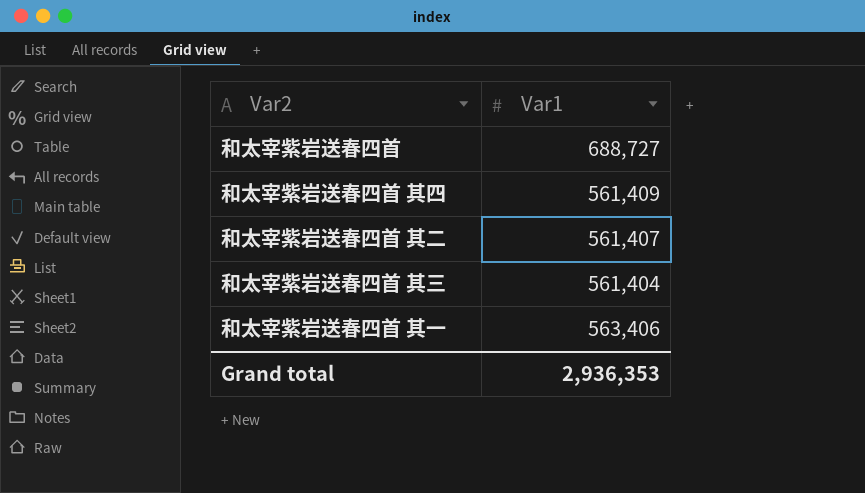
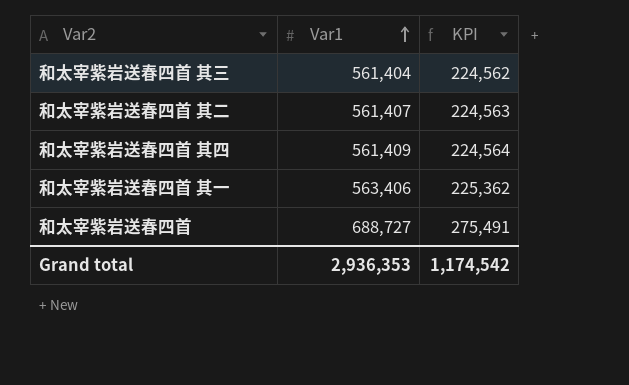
row order: none -> Var1 ascending
column KPI | formula: none -> [Var1] * 0.4

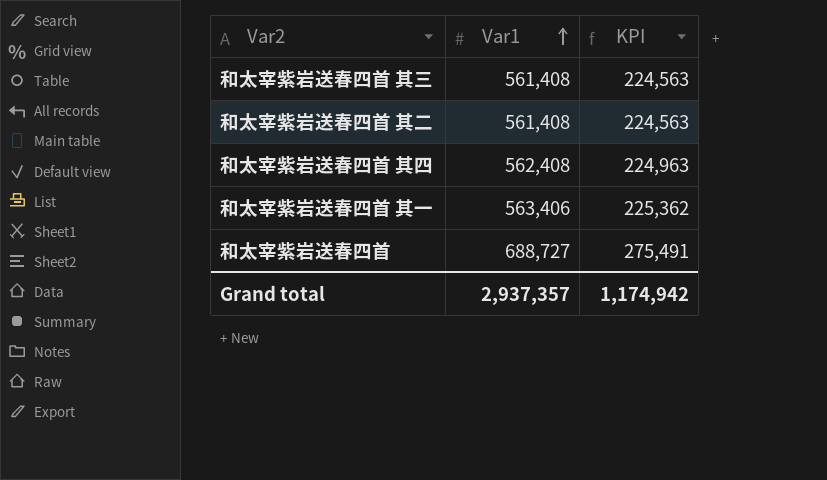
和太宰紫岩送春四首 其三 | Var1: 561,404 -> 561,408
和太宰紫岩送春四首 其三 | KPI: 224,562 -> 224,563
和太宰紫岩送春四首 其二 | Var1: 561,407 -> 561,408
和太宰紫岩送春四首 其四 | Var1: 561,409 -> 562,408
和太宰紫岩送春四首 其四 | KPI: 224,564 -> 224,963
Grand total | Var1: 2,936,353 -> 2,937,357
Grand total | KPI: 1,174,542 -> 1,174,942

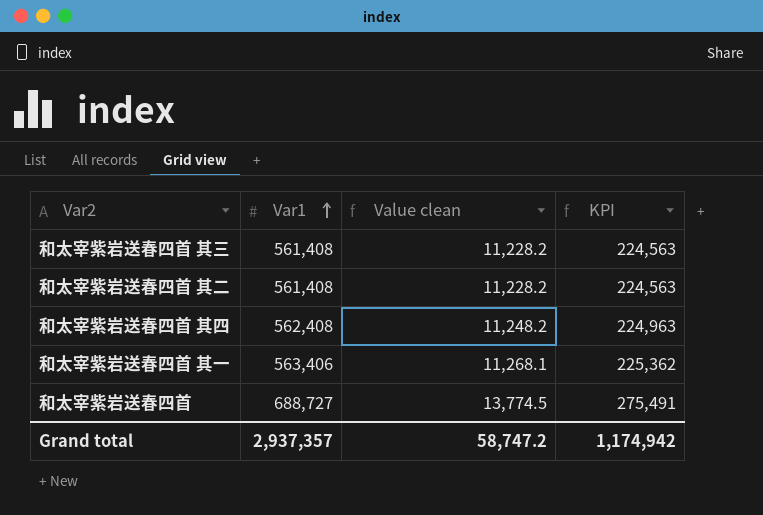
column Value clean | formula: none -> [Var1] * 0.02

